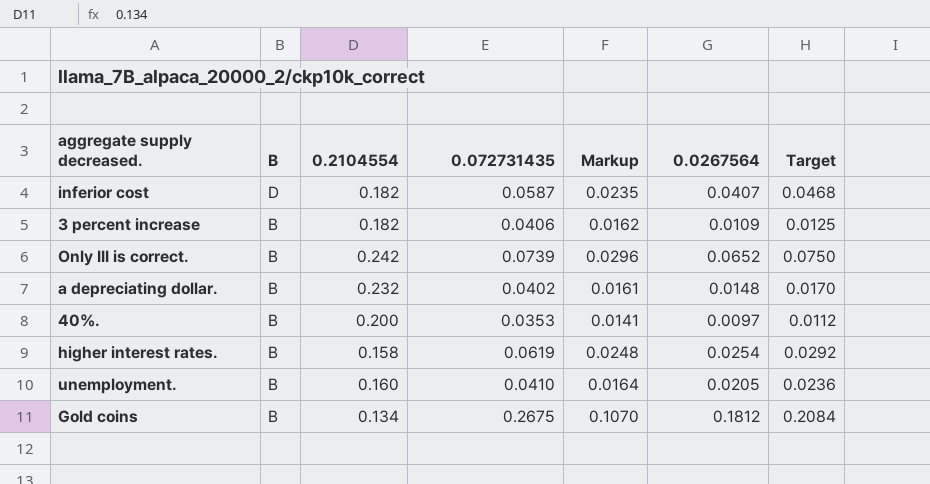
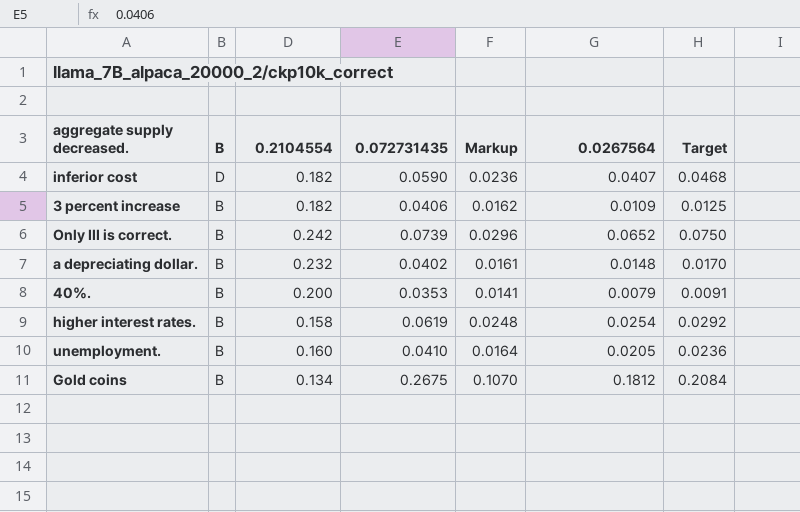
inferior cost | 0.072731435: 0.0587 -> 0.0590
inferior cost | Markup: 0.0235 -> 0.0236
40%. | 0.0267564: 0.0097 -> 0.0079
40%. | Target: 0.0112 -> 0.0091

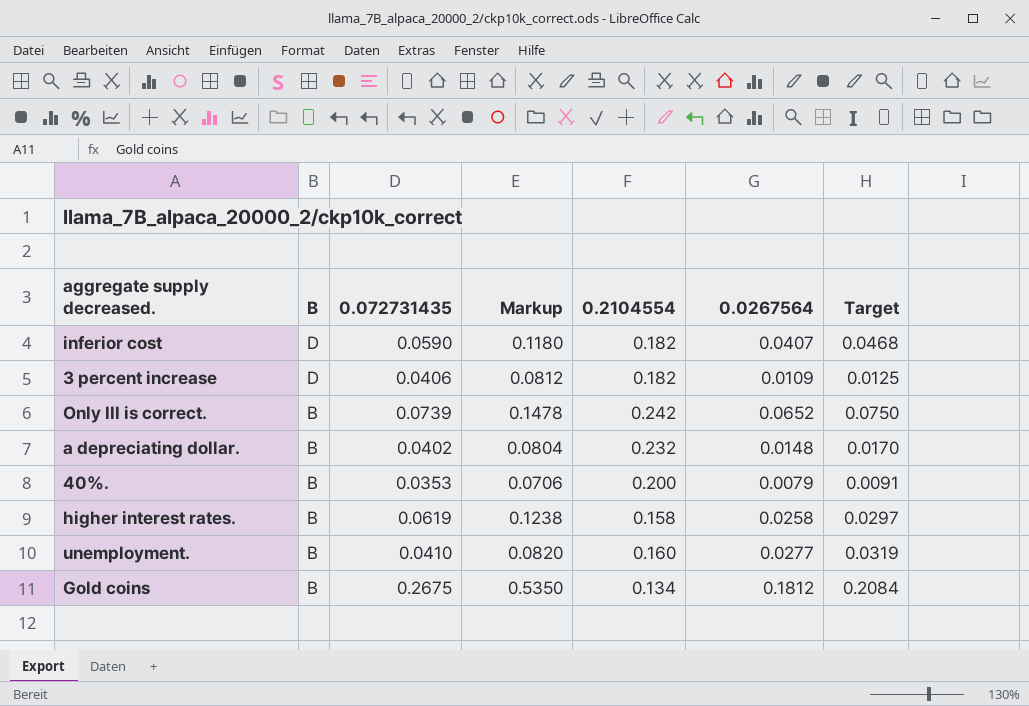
column Markup | formula: [0.072731435] * 0.4 -> [0.072731435] * 2
column 0.2104554 | position: 3 -> 5
3 percent increase | B: B -> D
higher interest rates. | 0.0267564: 0.0254 -> 0.0258
higher interest rates. | Target: 0.0292 -> 0.0297
unemployment. | 0.0267564: 0.0205 -> 0.0277
unemployment. | Target: 0.0236 -> 0.0319

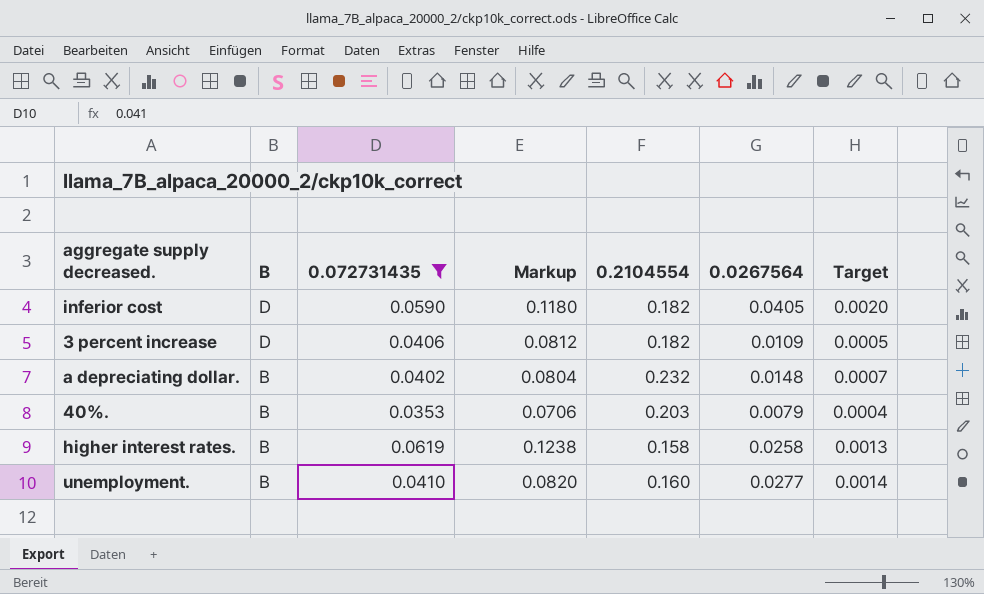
filter: none -> 0.072731435 <= 0.0619
column Target | formula: [0.0267564] * 1.15 -> [0.0267564] * 0.05
inferior cost | 0.0267564: 0.0407 -> 0.0405
40%. | 0.2104554: 0.200 -> 0.203

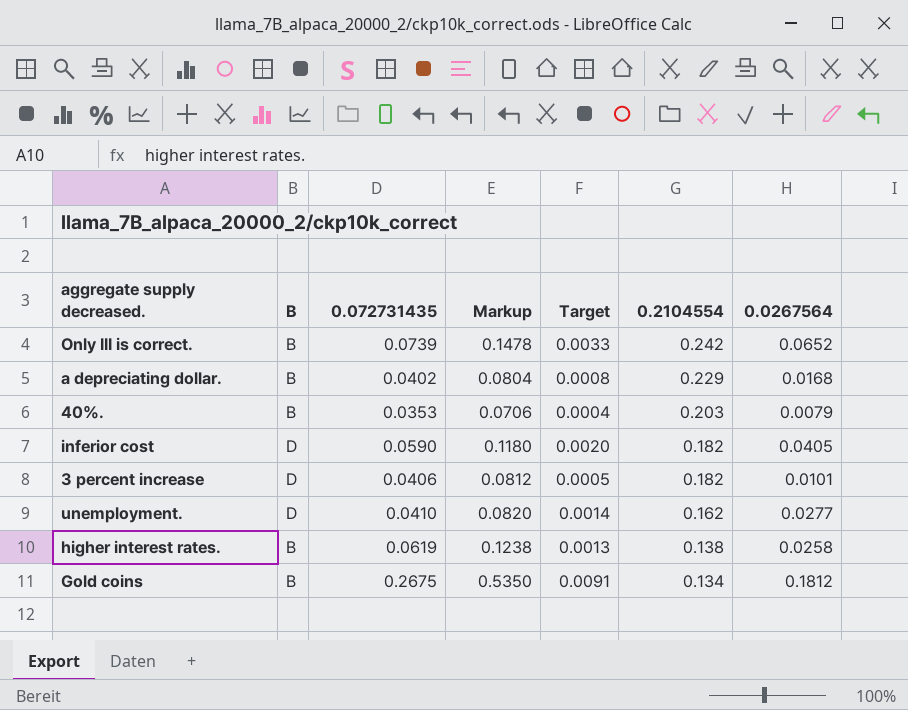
filter: 0.072731435 <= 0.0619 -> none
row order: B descending -> 0.2104554 descending
column Target | position: 7 -> 5
a depreciating dollar. | Target: 0.0007 -> 0.0008
a depreciating dollar. | 0.2104554: 0.232 -> 0.229
a depreciating dollar. | 0.0267564: 0.0148 -> 0.0168
3 percent increase | 0.0267564: 0.0109 -> 0.0101
unemployment. | B: B -> D
unemployment. | 0.2104554: 0.160 -> 0.162
higher interest rates. | 0.2104554: 0.158 -> 0.138

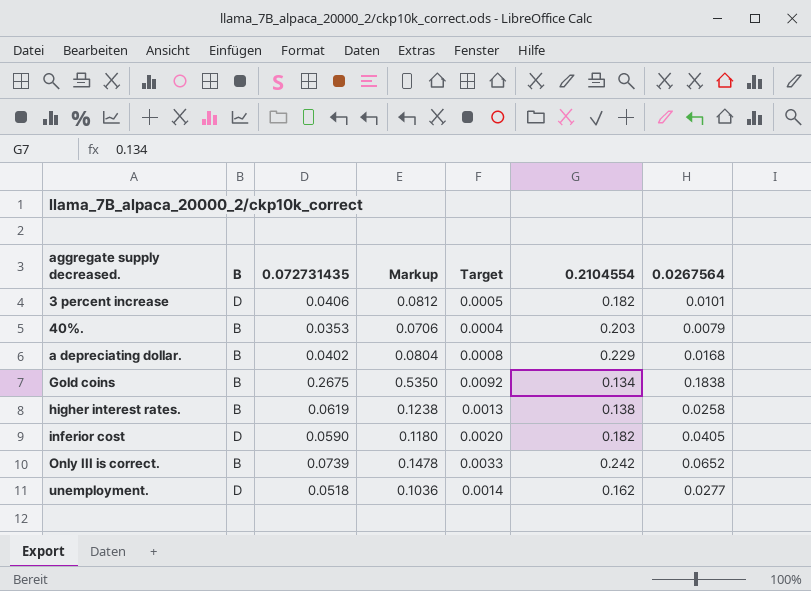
row order: 0.2104554 descending -> aggregate supply decreased. ascending
Gold coins | Target: 0.0091 -> 0.0092
Gold coins | 0.0267564: 0.1812 -> 0.1838
unemployment. | 0.072731435: 0.0410 -> 0.0518
unemployment. | Markup: 0.0820 -> 0.1036

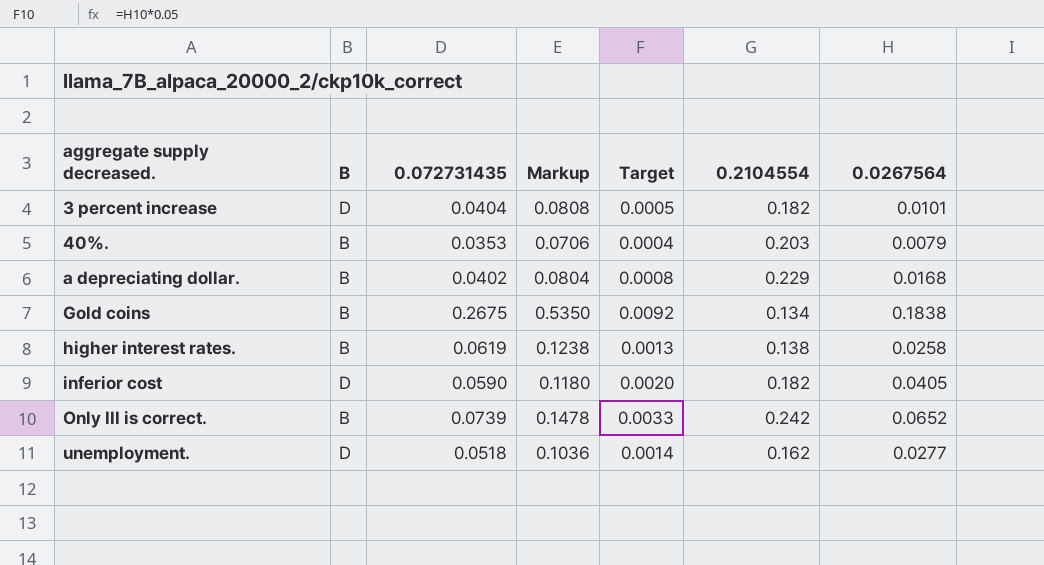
3 percent increase | 0.072731435: 0.0406 -> 0.0404
3 percent increase | Markup: 0.0812 -> 0.0808

